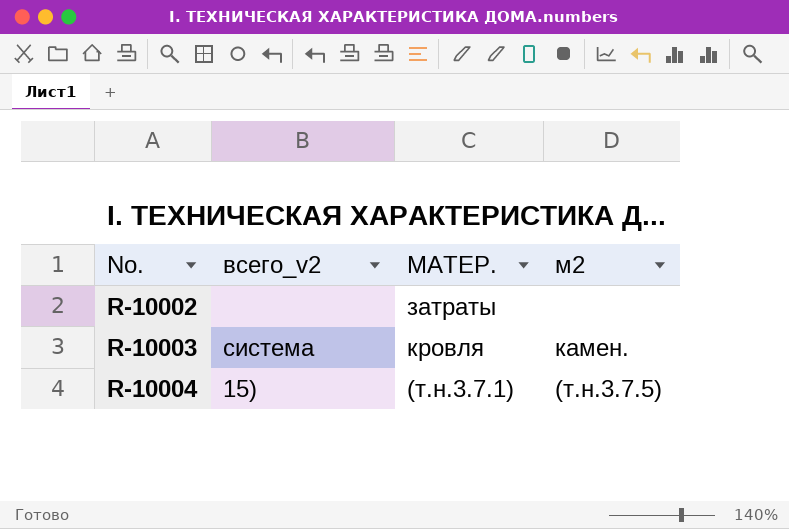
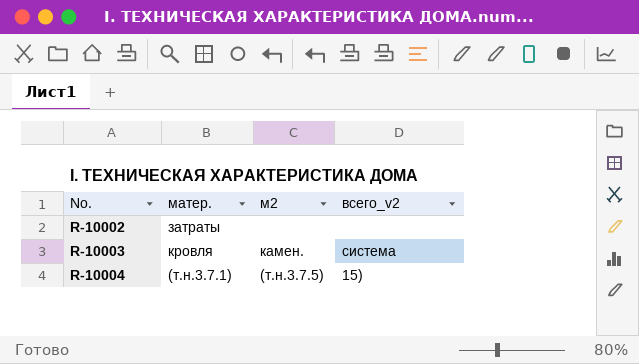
column name: МАТЕР. -> матер.
column всего_v2 | position: 2 -> 4

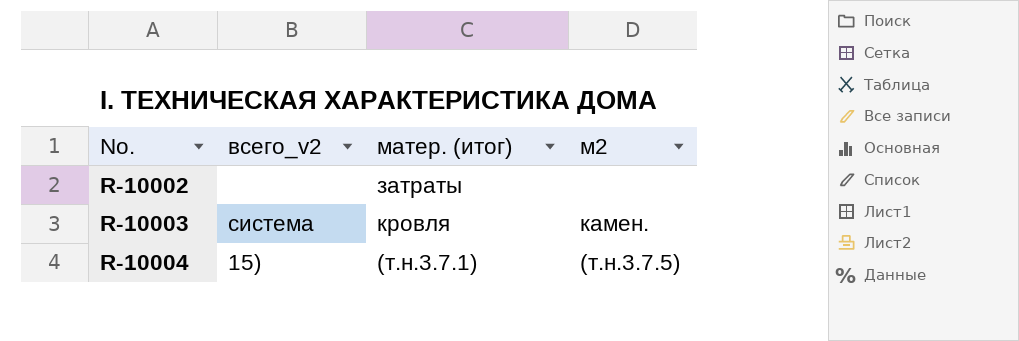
column всего_v2 | position: 4 -> 2
column name: матер. -> матер. (итог)

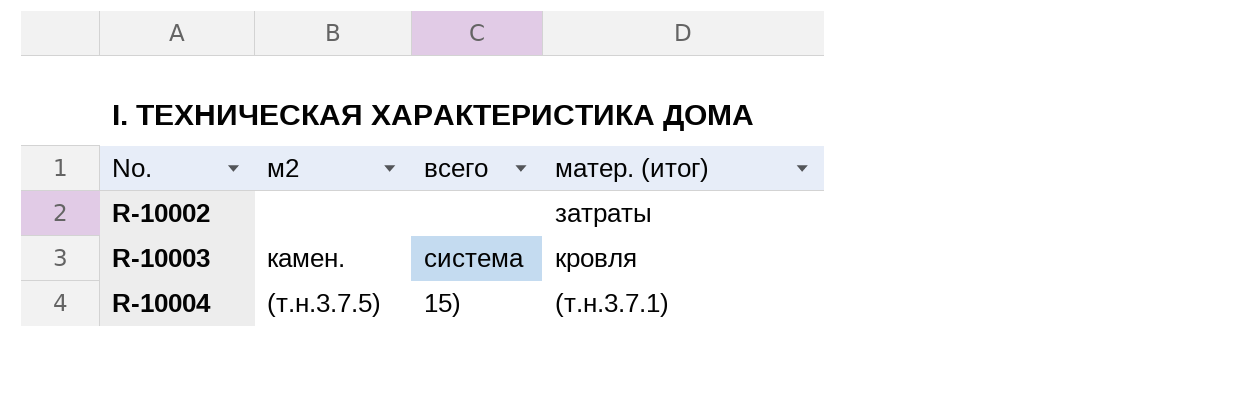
column м2 | position: 4 -> 2
column name: всего_v2 -> всего

